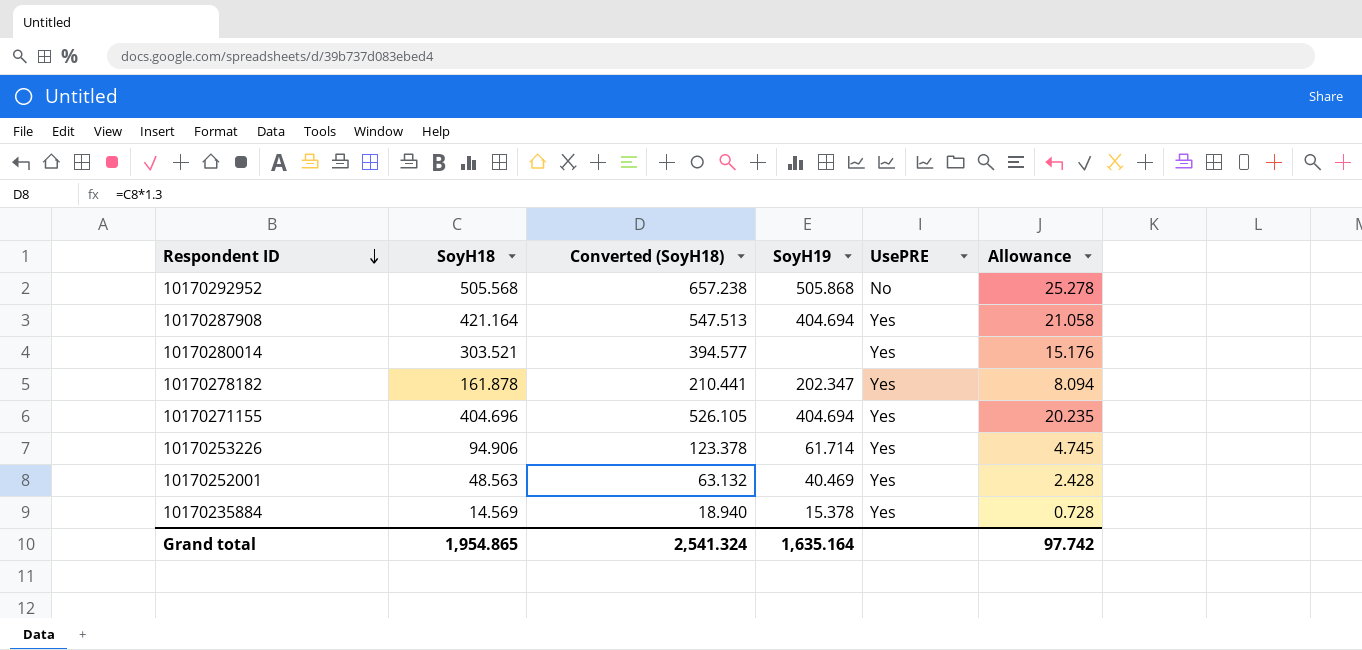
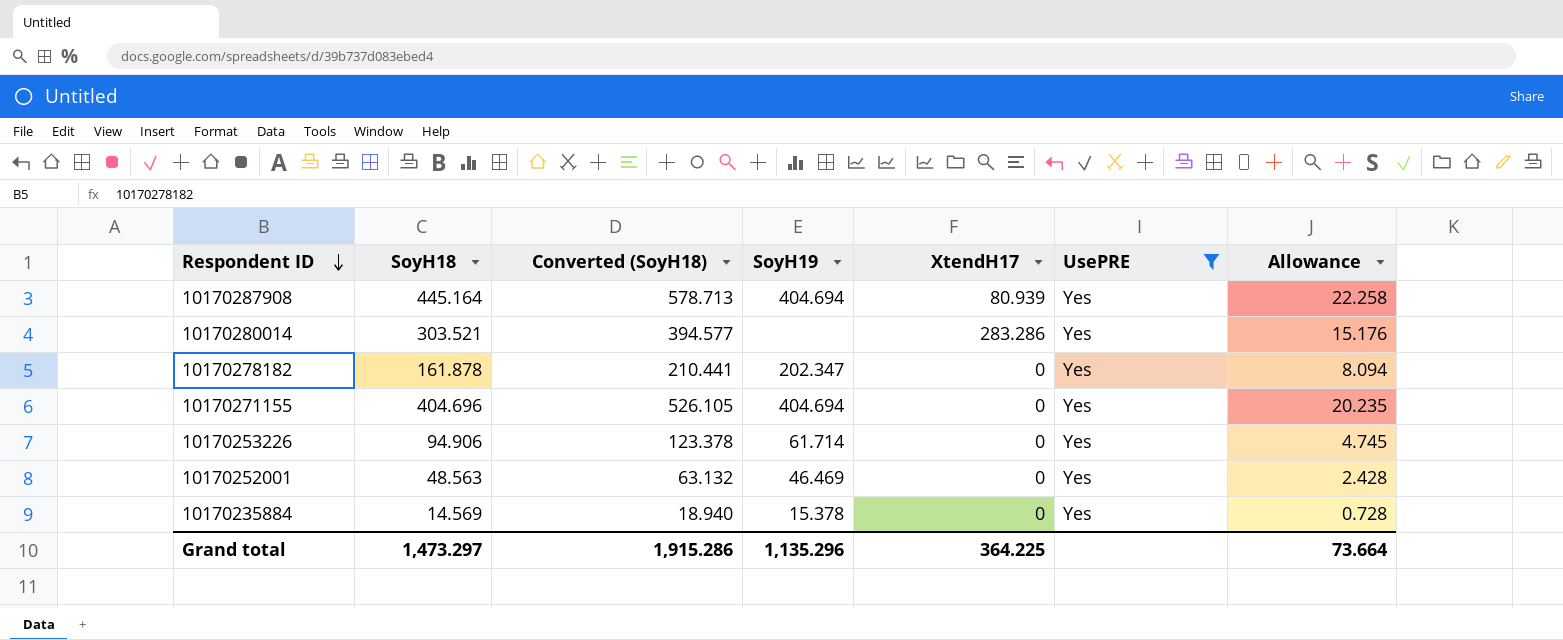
filter: none -> UsePRE = Yes
column XtendH17 | position: none -> 5
10170287908 | SoyH18: 421.164 -> 445.164
10170287908 | Converted (SoyH18): 547.513 -> 578.713
10170287908 | Allowance: 21.058 -> 22.258
10170252001 | SoyH19: 40.469 -> 46.469
Grand total | SoyH18: 1,954.865 -> 1,473.297
Grand total | Converted (SoyH18): 2,541.324 -> 1,915.286
Grand total | SoyH19: 1,635.164 -> 1,135.296
Grand total | Allowance: 97.742 -> 73.664

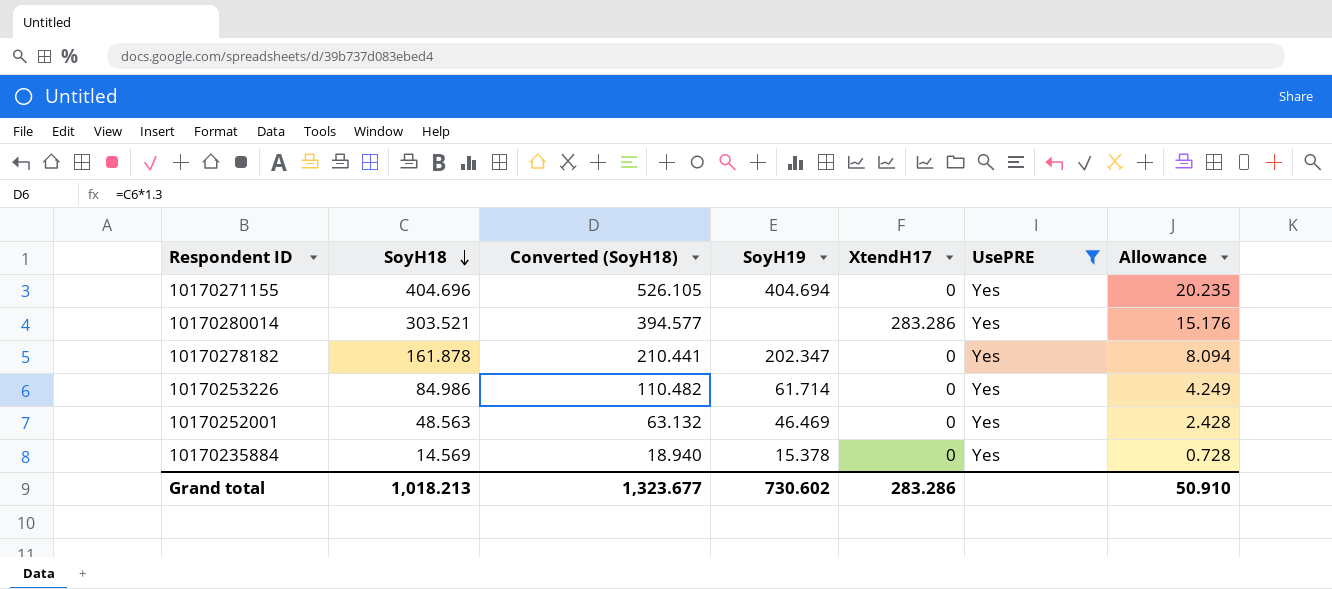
row order: Respondent ID descending -> SoyH18 descending
row 10170287908: 445.164 | 578.713 | 404.694 | 80.939 | Yes | 22.258 -> none
10170253226 | SoyH18: 94.906 -> 84.986
10170253226 | Converted (SoyH18): 123.378 -> 110.482
10170253226 | Allowance: 4.745 -> 4.249
Grand total | SoyH18: 1,473.297 -> 1,018.213
Grand total | Converted (SoyH18): 1,915.286 -> 1,323.677
Grand total | SoyH19: 1,135.296 -> 730.602
Grand total | XtendH17: 364.225 -> 283.286
Grand total | Allowance: 73.664 -> 50.910

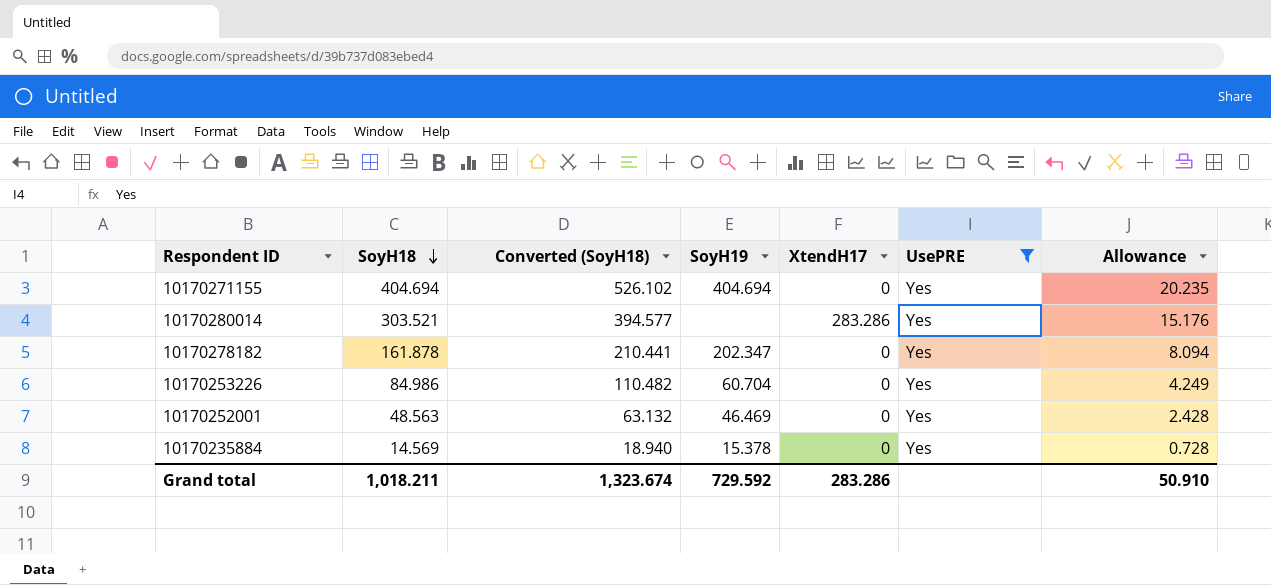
10170271155 | SoyH18: 404.696 -> 404.694
10170271155 | Converted (SoyH18): 526.105 -> 526.102
10170253226 | SoyH19: 61.714 -> 60.704
Grand total | SoyH18: 1,018.213 -> 1,018.211
Grand total | Converted (SoyH18): 1,323.677 -> 1,323.674
Grand total | SoyH19: 730.602 -> 729.592

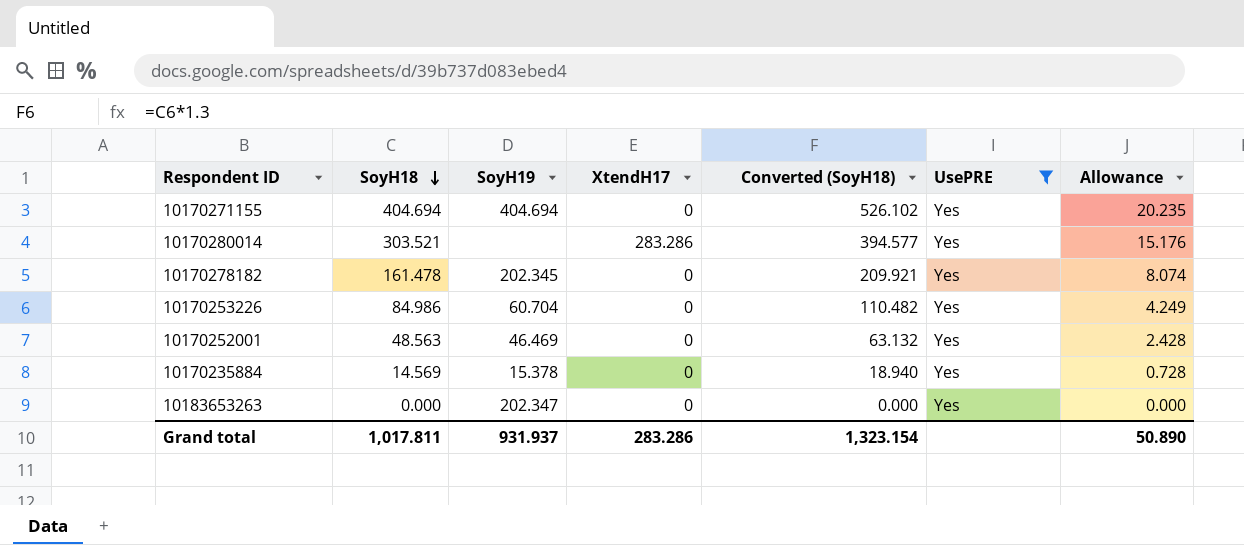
column Converted (SoyH18) | position: 3 -> 5
10170278182 | SoyH18: 161.878 -> 161.478
10170278182 | SoyH19: 202.347 -> 202.345
10170278182 | Converted (SoyH18): 210.441 -> 209.921
10170278182 | Allowance: 8.094 -> 8.074
row 10183653263: none -> 0.000 | 202.347 | 0 | 0.000 | Yes | 0.000
Grand total | SoyH18: 1,018.211 -> 1,017.811
Grand total | SoyH19: 729.592 -> 931.937
Grand total | Converted (SoyH18): 1,323.674 -> 1,323.154
Grand total | Allowance: 50.910 -> 50.890

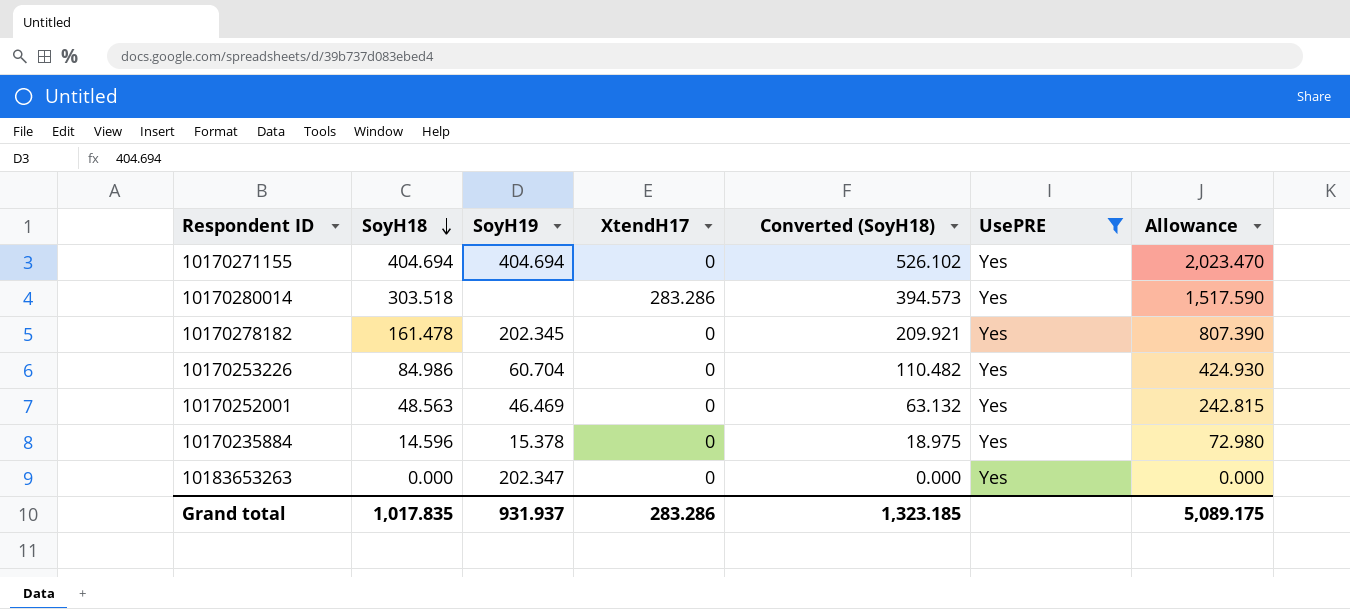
column Allowance | formula: [SoyH18] * 0.05 -> [SoyH18] * 5
10170280014 | SoyH18: 303.521 -> 303.518
10170280014 | Converted (SoyH18): 394.577 -> 394.573
10170235884 | SoyH18: 14.569 -> 14.596
10170235884 | Converted (SoyH18): 18.940 -> 18.975
Grand total | SoyH18: 1,017.811 -> 1,017.835
Grand total | Converted (SoyH18): 1,323.154 -> 1,323.185
Grand total | Allowance: 50.890 -> 5,089.175

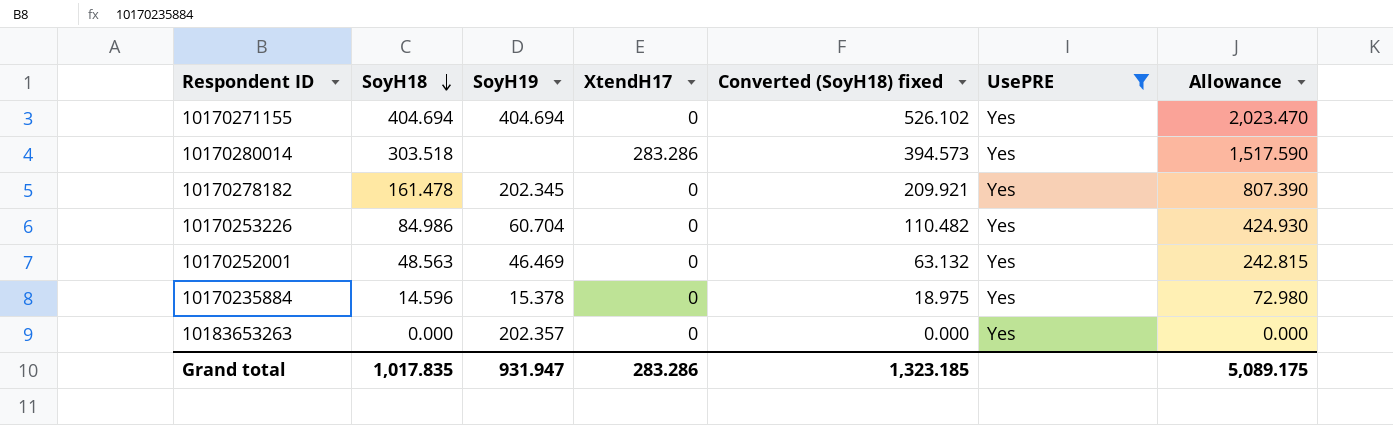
column name: Converted (SoyH18) -> Converted (SoyH18) fixed
10183653263 | SoyH19: 202.347 -> 202.357
Grand total | SoyH19: 931.937 -> 931.947

